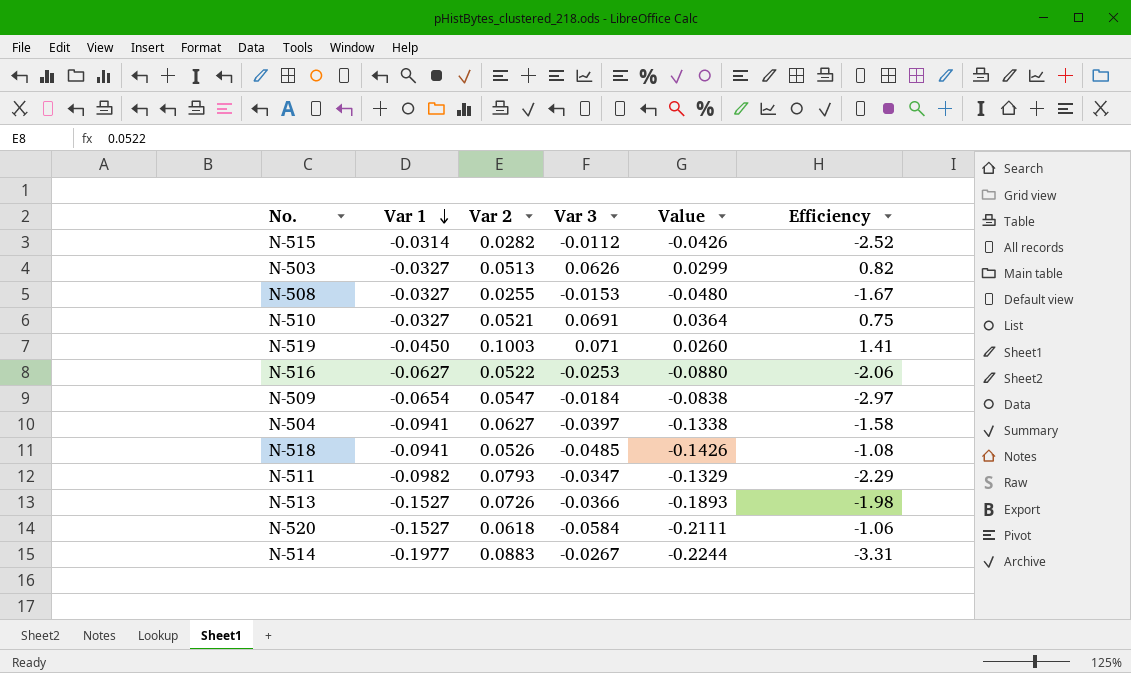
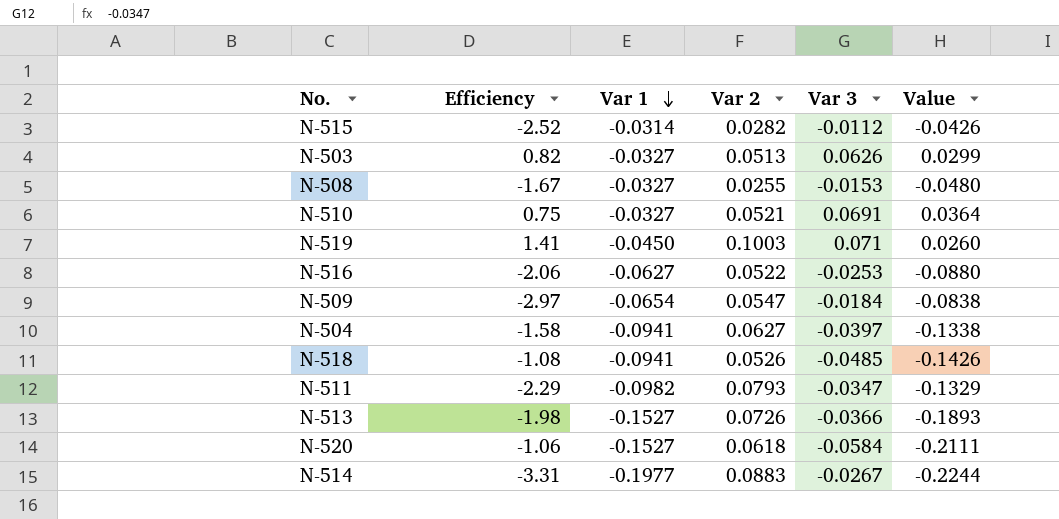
column Efficiency | position: 6 -> 2

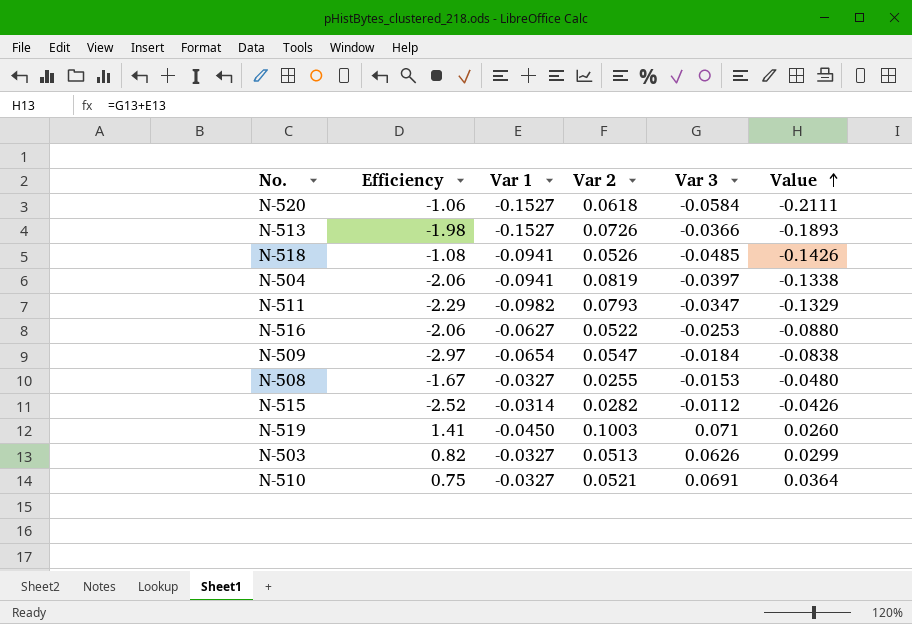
row order: Var 1 descending -> Value ascending
row N-514: -3.31 | -0.1977 | 0.0883 | -0.0267 | -0.2244 -> none
N-504 | Efficiency: -1.58 -> -2.06
N-504 | Var 2: 0.0627 -> 0.0819

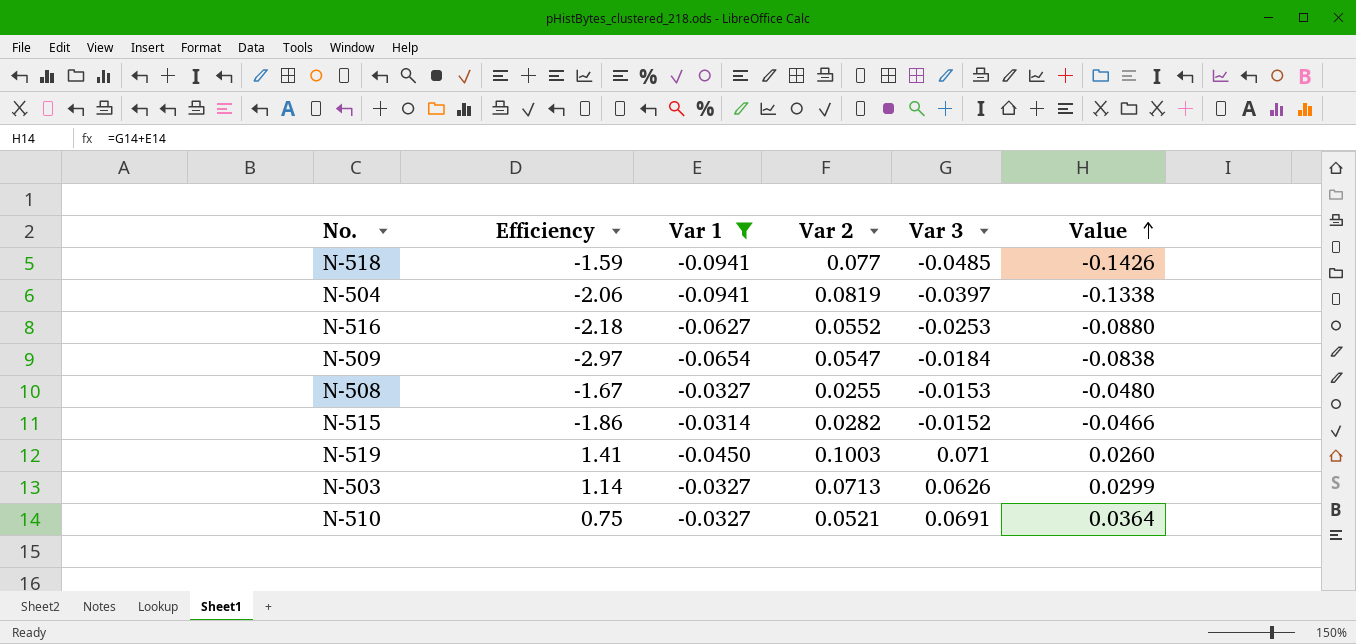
filter: none -> Var 1 >= -0.0941
N-518 | Efficiency: -1.08 -> -1.59
N-518 | Var 2: 0.0526 -> 0.077
N-516 | Efficiency: -2.06 -> -2.18
N-516 | Var 2: 0.0522 -> 0.0552
N-515 | Efficiency: -2.52 -> -1.86
N-515 | Var 3: -0.0112 -> -0.0152
N-515 | Value: -0.0426 -> -0.0466
N-503 | Efficiency: 0.82 -> 1.14
N-503 | Var 2: 0.0513 -> 0.0713

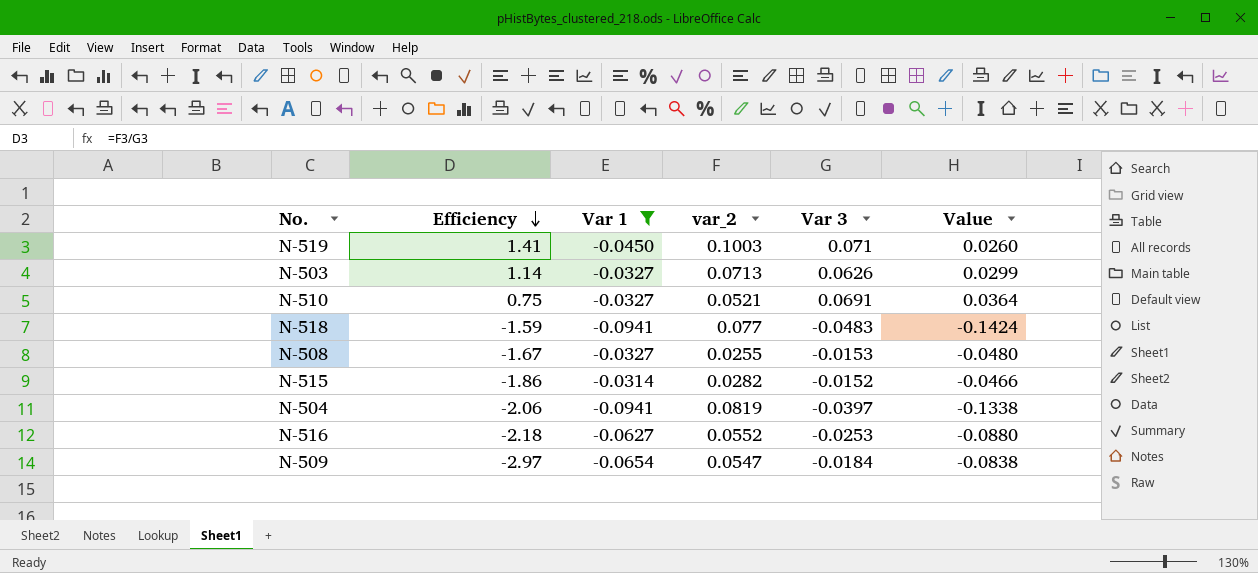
row order: Value ascending -> Efficiency descending
column name: Var 2 -> var_2
N-518 | Var 3: -0.0485 -> -0.0483
N-518 | Value: -0.1426 -> -0.1424

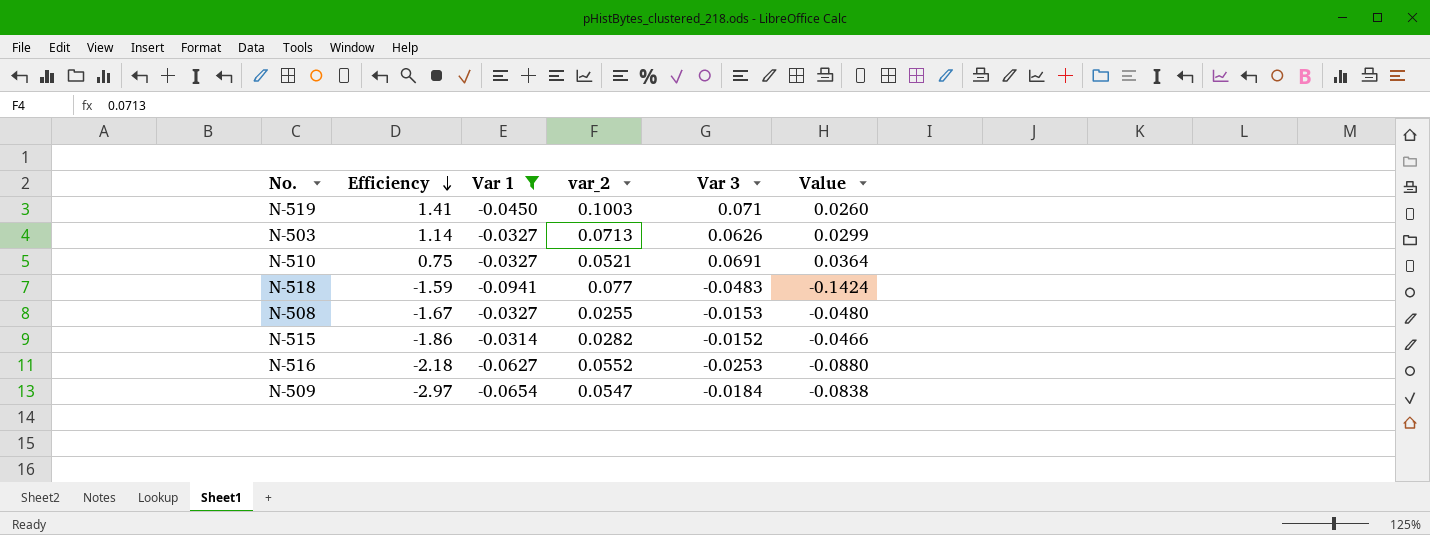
row N-504: -2.06 | -0.0941 | 0.0819 | -0.0397 | -0.1338 -> none

